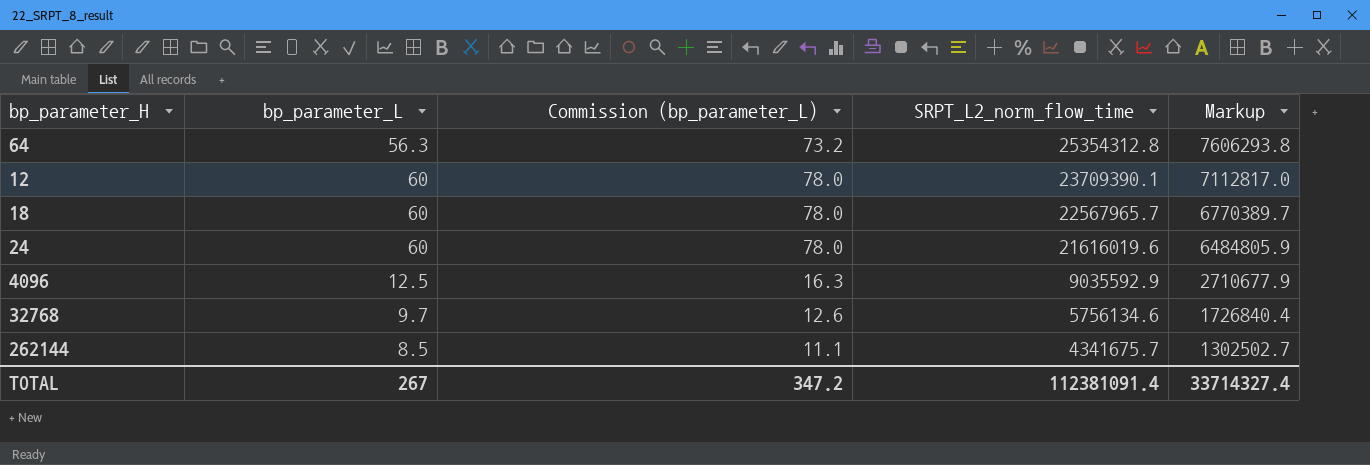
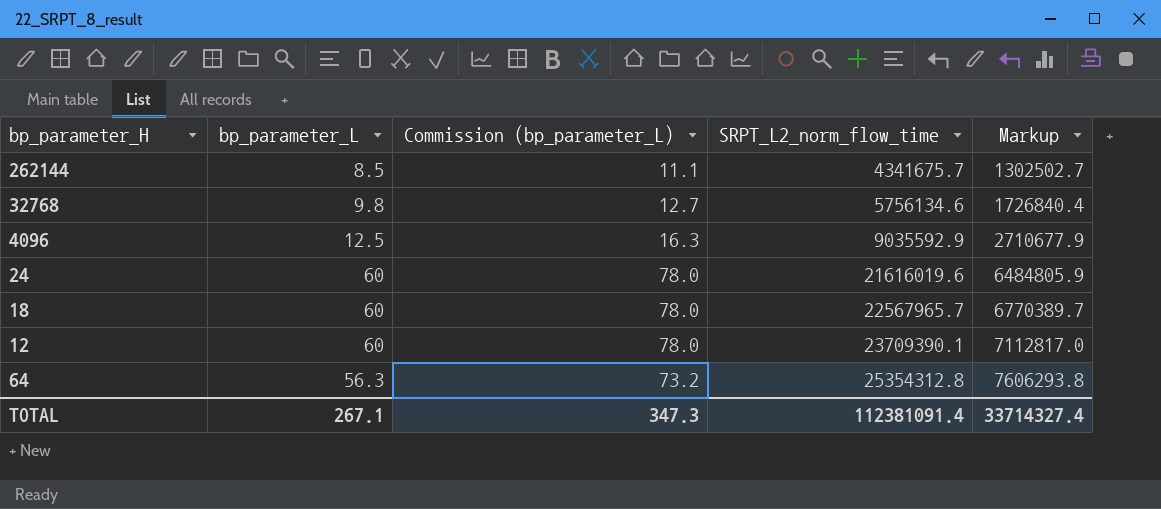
row order: SRPT_L2_norm_flow_time descending -> SRPT_L2_norm_flow_time ascending
32768 | bp_parameter_L: 9.7 -> 9.8
32768 | Commission (bp_parameter_L): 12.6 -> 12.7
TOTAL | bp_parameter_L: 267 -> 267.1
TOTAL | Commission (bp_parameter_L): 347.2 -> 347.3

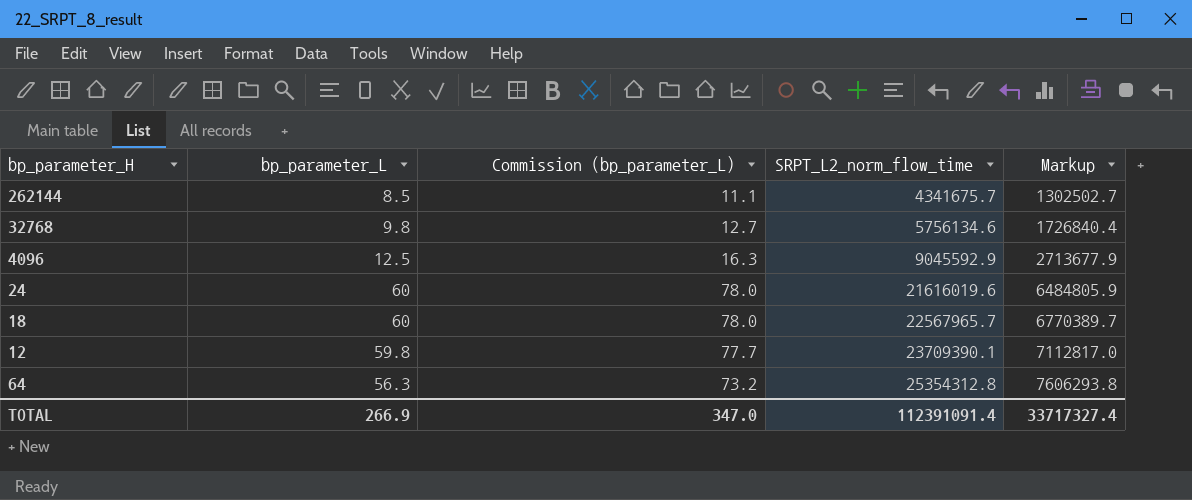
4096 | SRPT_L2_norm_flow_time: 9035592.9 -> 9045592.9
4096 | Markup: 2710677.9 -> 2713677.9
12 | bp_parameter_L: 60 -> 59.8
12 | Commission (bp_parameter_L): 78.0 -> 77.7
TOTAL | bp_parameter_L: 267.1 -> 266.9
TOTAL | Commission (bp_parameter_L): 347.3 -> 347.0
TOTAL | SRPT_L2_norm_flow_time: 112381091.4 -> 112391091.4
TOTAL | Markup: 33714327.4 -> 33717327.4

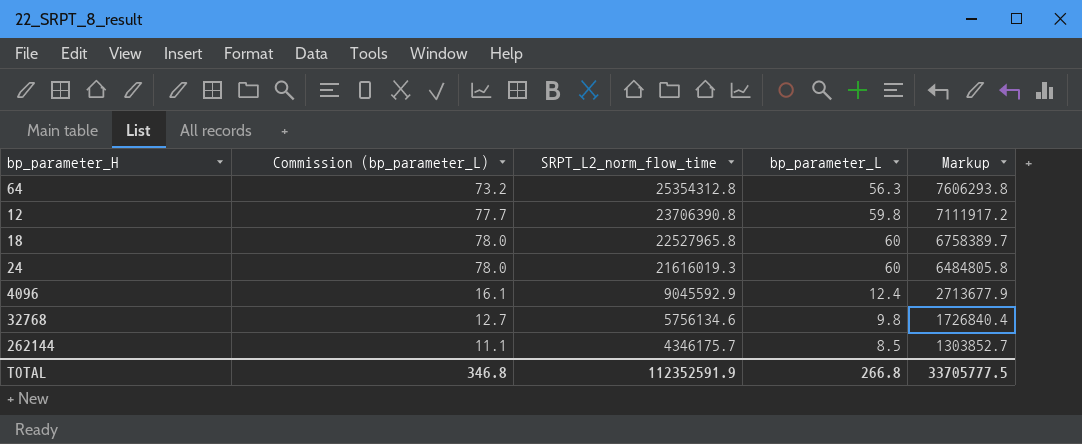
row order: SRPT_L2_norm_flow_time ascending -> SRPT_L2_norm_flow_time descending
column bp_parameter_L | position: 2 -> 4
12 | SRPT_L2_norm_flow_time: 23709390.1 -> 23706390.8
12 | Markup: 7112817.0 -> 7111917.2
18 | SRPT_L2_norm_flow_time: 22567965.7 -> 22527965.8
18 | Markup: 6770389.7 -> 6758389.7
24 | SRPT_L2_norm_flow_time: 21616019.6 -> 21616019.3
24 | Markup: 6484805.9 -> 6484805.8
4096 | Commission (bp_parameter_L): 16.3 -> 16.1
4096 | bp_parameter_L: 12.5 -> 12.4
262144 | SRPT_L2_norm_flow_time: 4341675.7 -> 4346175.7
262144 | Markup: 1302502.7 -> 1303852.7
TOTAL | Commission (bp_parameter_L): 347.0 -> 346.8
TOTAL | SRPT_L2_norm_flow_time: 112391091.4 -> 112352591.9
TOTAL | bp_parameter_L: 266.9 -> 266.8
TOTAL | Markup: 33717327.4 -> 33705777.5

